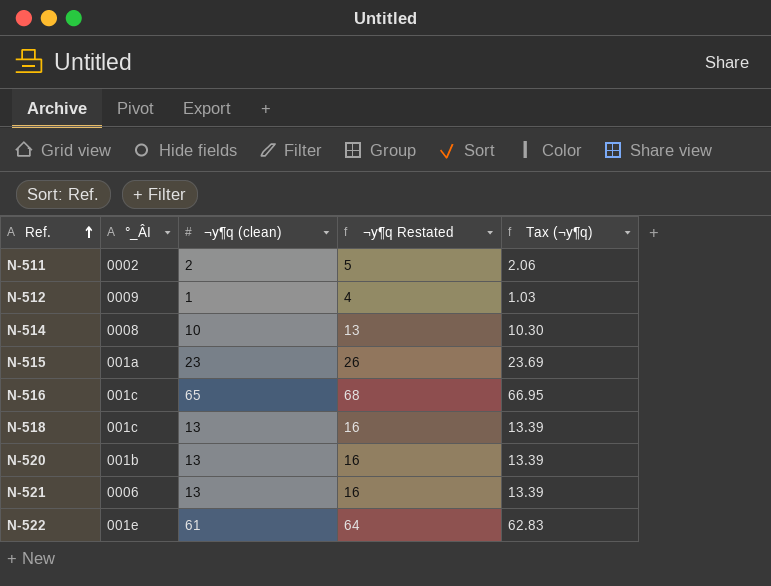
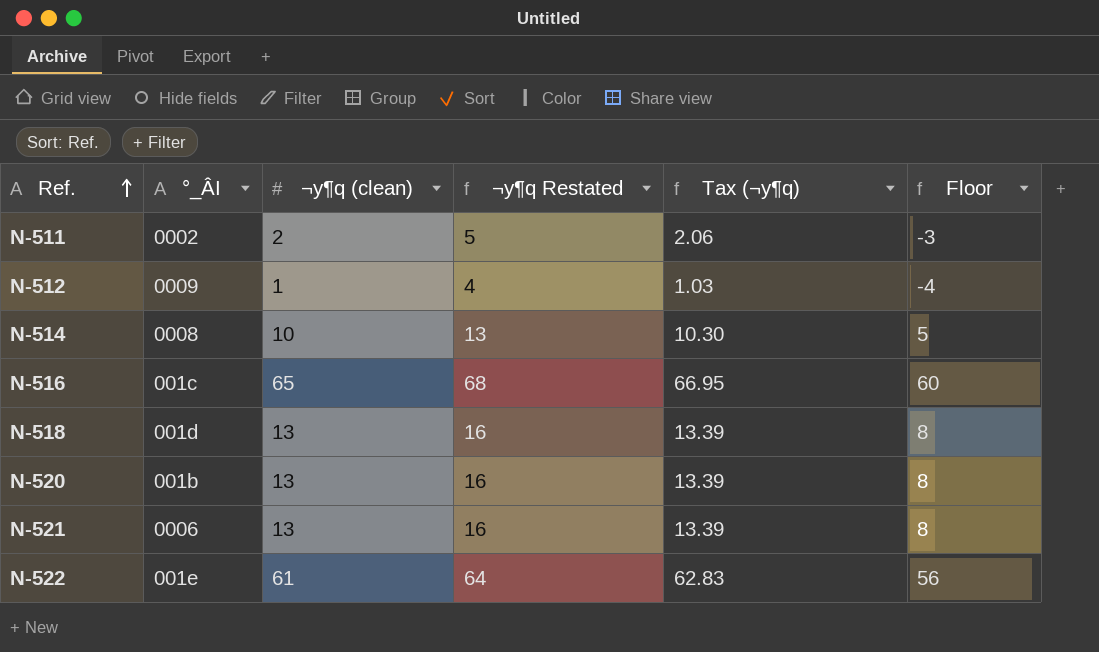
column Floor | formula: none -> [¬y¶q (clean)] - 5
row N-515: 001a | 23 | 26 | 23.69 -> none
N-518 | °_ÂI: 001c -> 001d

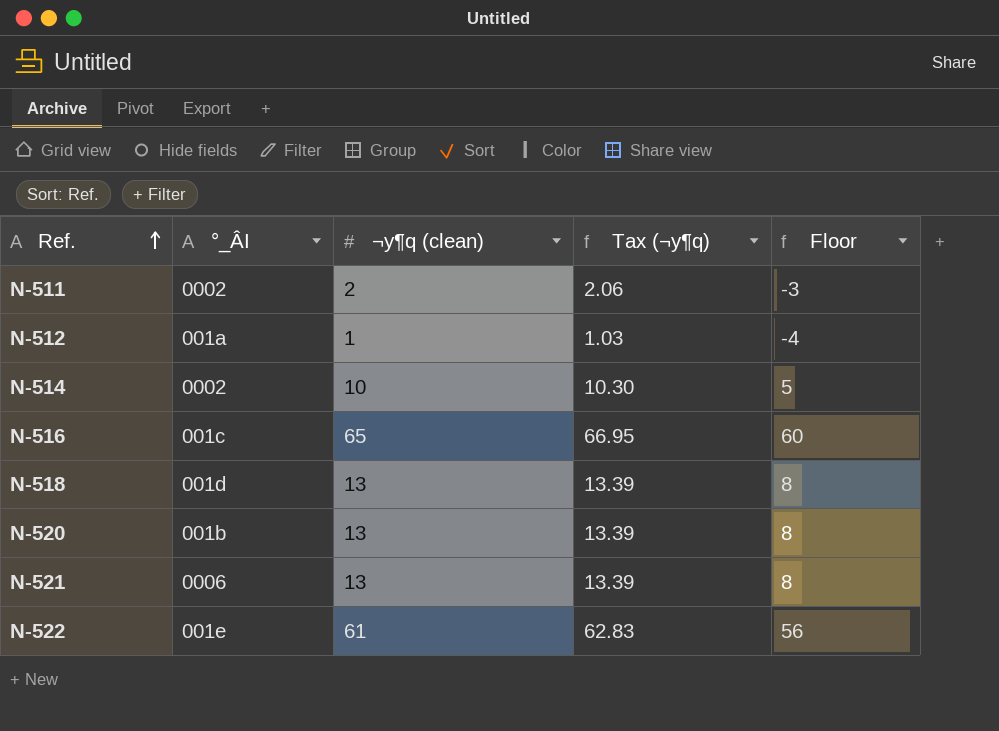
column ¬y¶q Restated | formula: [¬y¶q (clean)] + 3 -> none
N-512 | °_ÂI: 0009 -> 001a
N-514 | °_ÂI: 0008 -> 0002

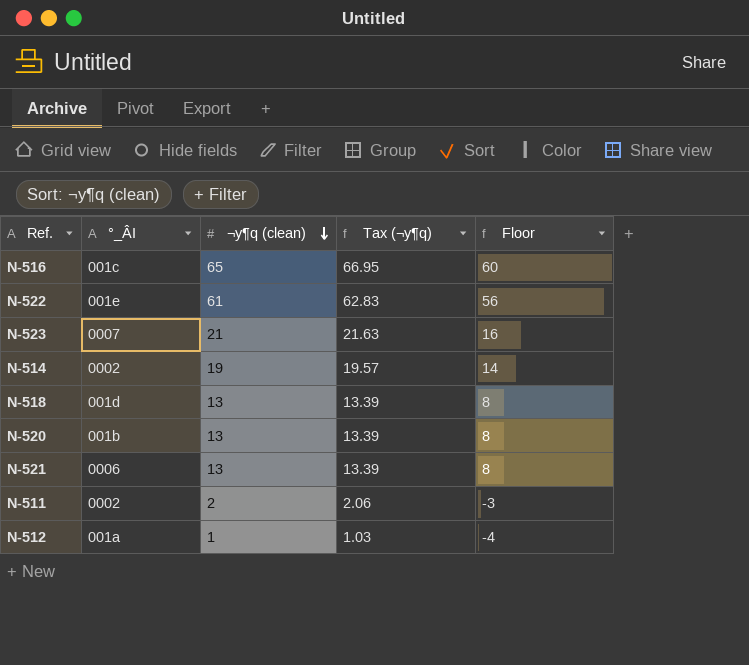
row order: Ref. ascending -> ¬y¶q (clean) descending
row N-523: none -> 0007 | 21 | 21.63 | 16
N-514 | ¬y¶q (clean): 10 -> 19
N-514 | Tax (¬y¶q): 10.30 -> 19.57
N-514 | Floor: 5 -> 14

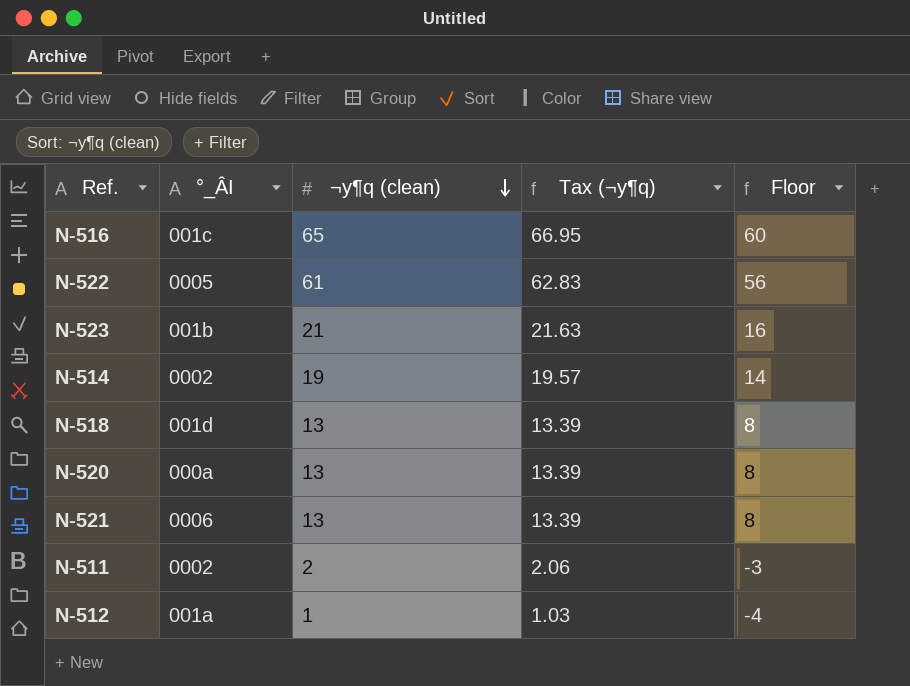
N-522 | °_ÂI: 001e -> 0005
N-523 | °_ÂI: 0007 -> 001b
N-520 | °_ÂI: 001b -> 000a

